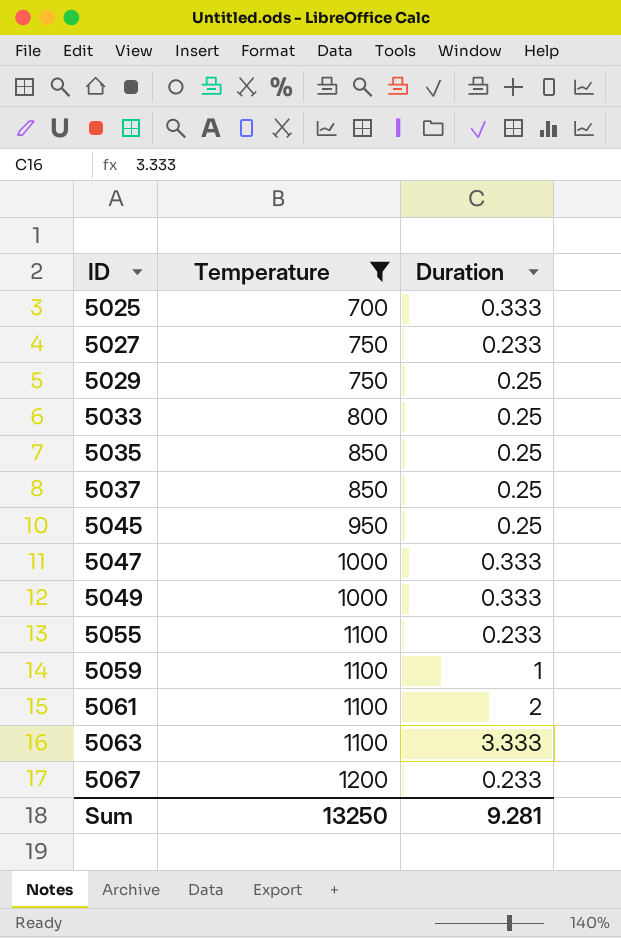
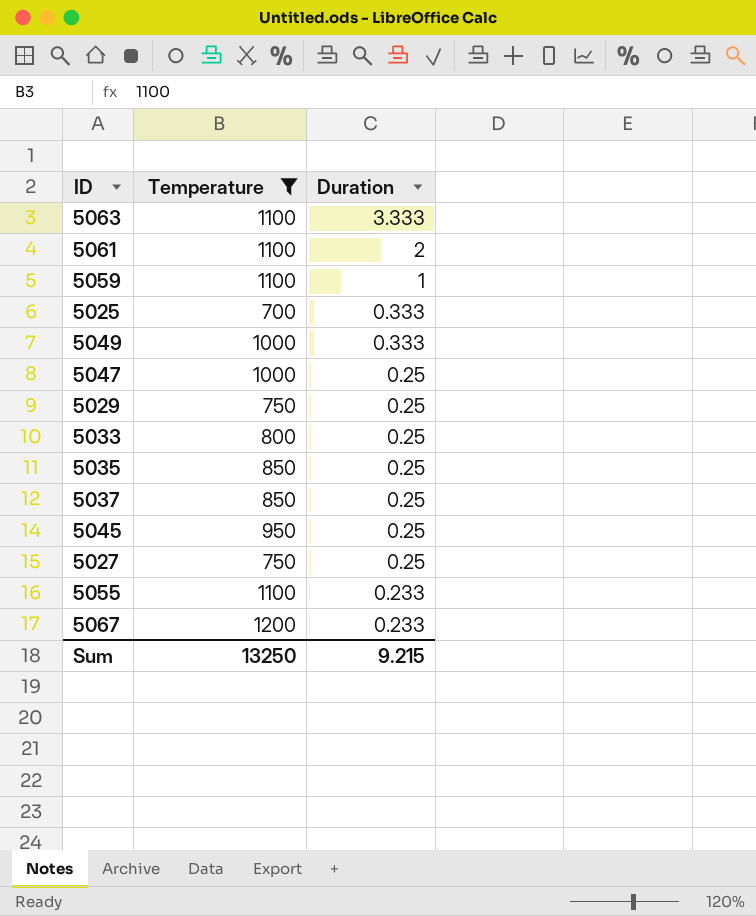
row order: ID ascending -> Duration descending
5047 | Duration: 0.333 -> 0.25
5027 | Duration: 0.233 -> 0.25
Sum | Duration: 9.281 -> 9.215

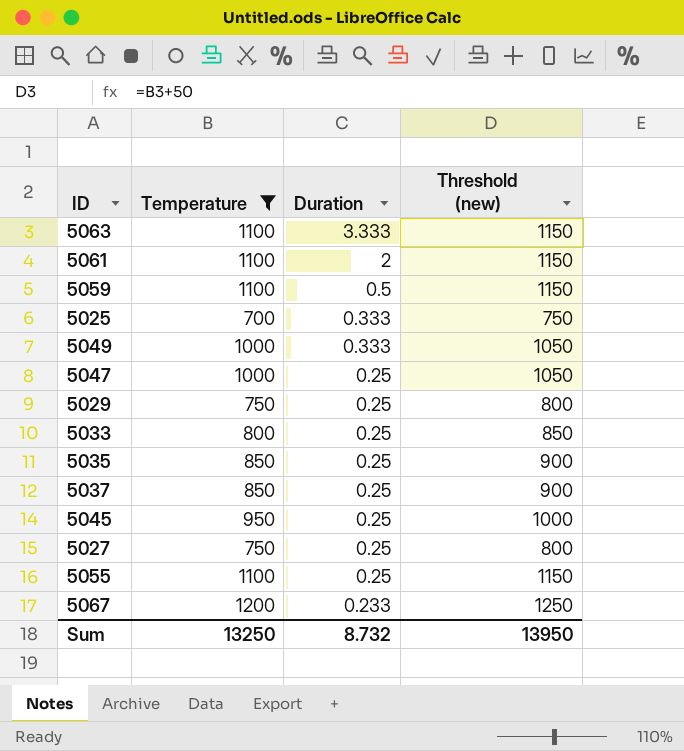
column Threshold (new) | formula: none -> [Temperature] + 50
5059 | Duration: 1 -> 0.5
5055 | Duration: 0.233 -> 0.25
Sum | Duration: 9.215 -> 8.732

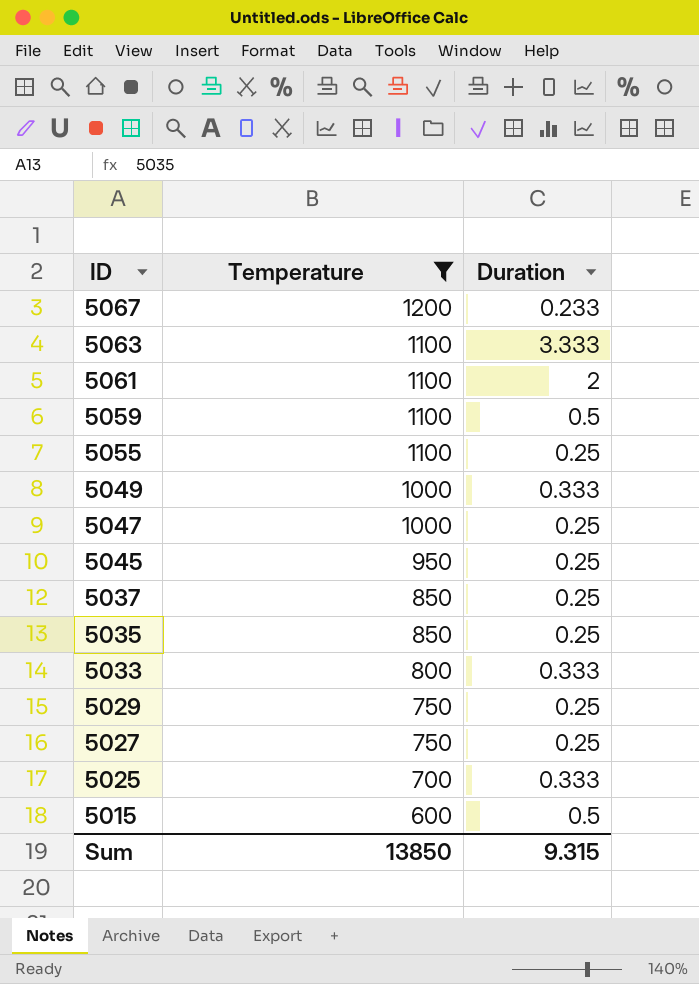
row order: Duration descending -> ID descending
column Threshold (new) | formula: [Temperature] + 50 -> none
5033 | Duration: 0.25 -> 0.333
row 5015: none -> 600 | 0.5
Sum | Temperature: 13250 -> 13850
Sum | Duration: 8.732 -> 9.315

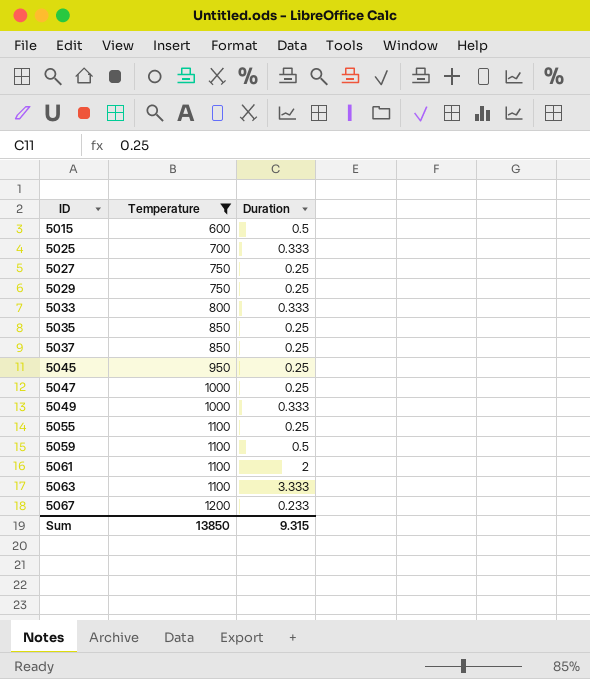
row order: ID descending -> ID ascending

